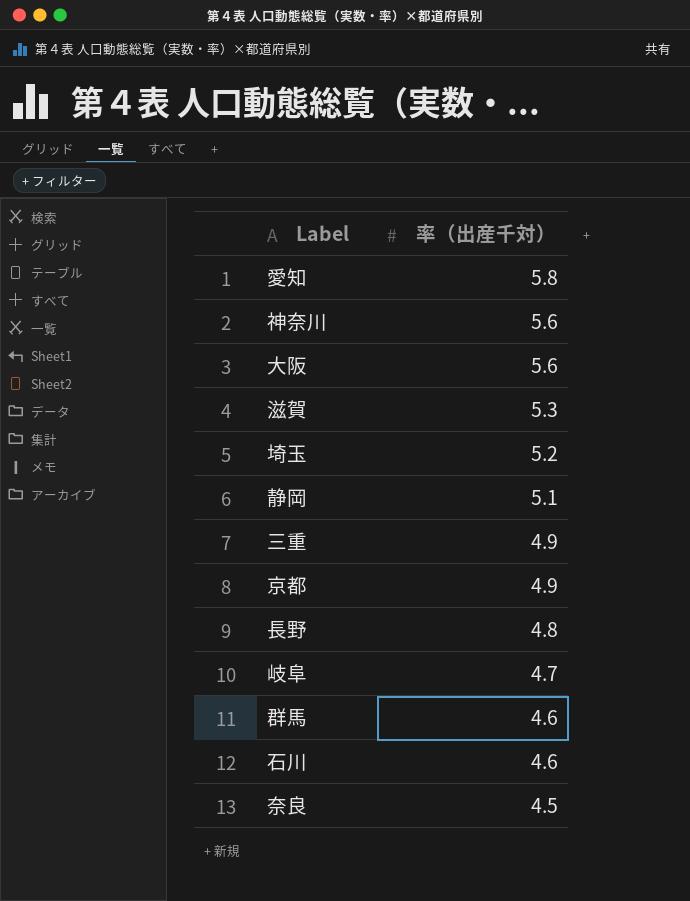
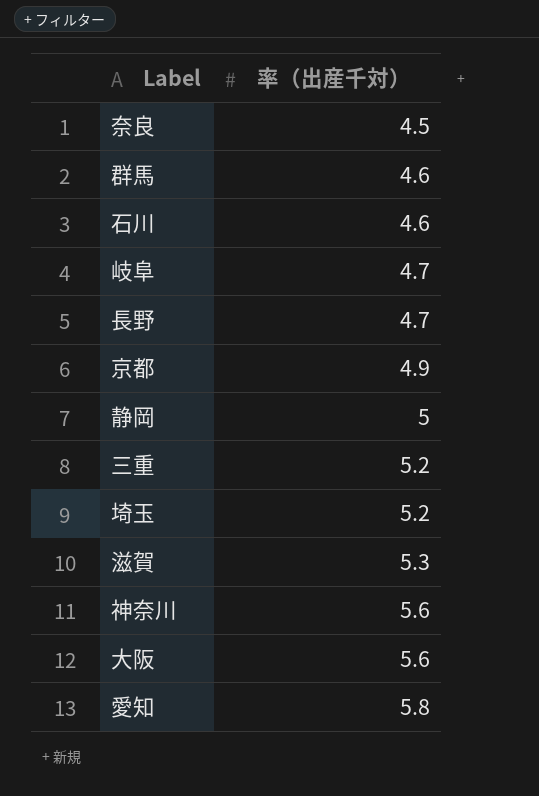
row order: 率（出産千対） descending -> 率（出産千対） ascending
長野 | 率（出産千対）: 4.8 -> 4.7
静岡 | 率（出産千対）: 5.1 -> 5
三重 | 率（出産千対）: 4.9 -> 5.2

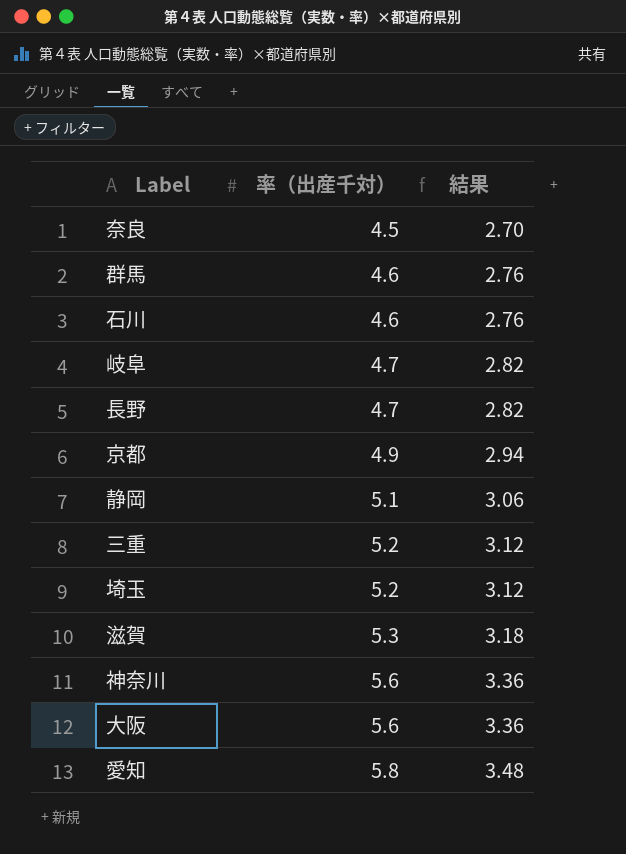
column 結果 | formula: none -> [率（出産千対）] * 0.6
静岡 | 率（出産千対）: 5 -> 5.1

